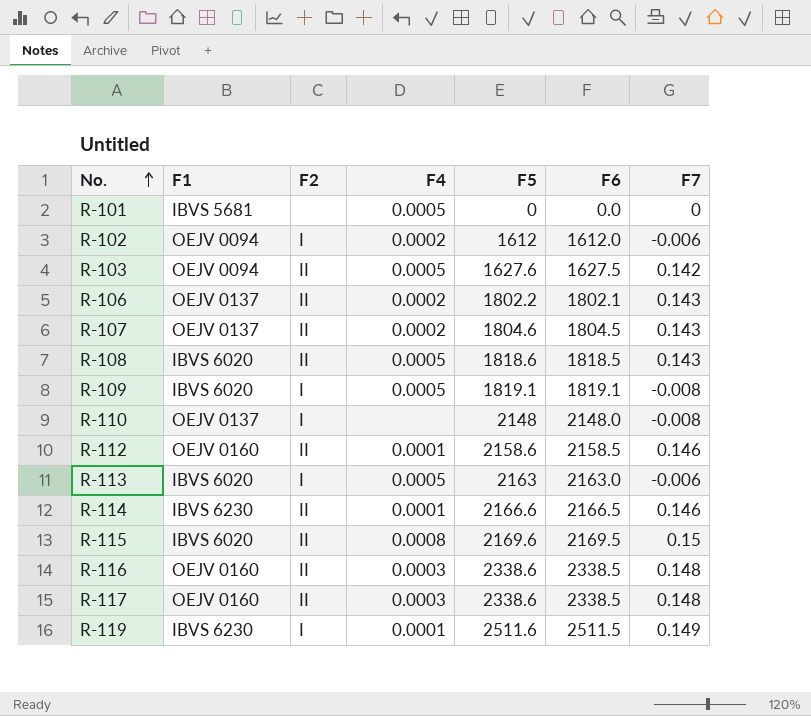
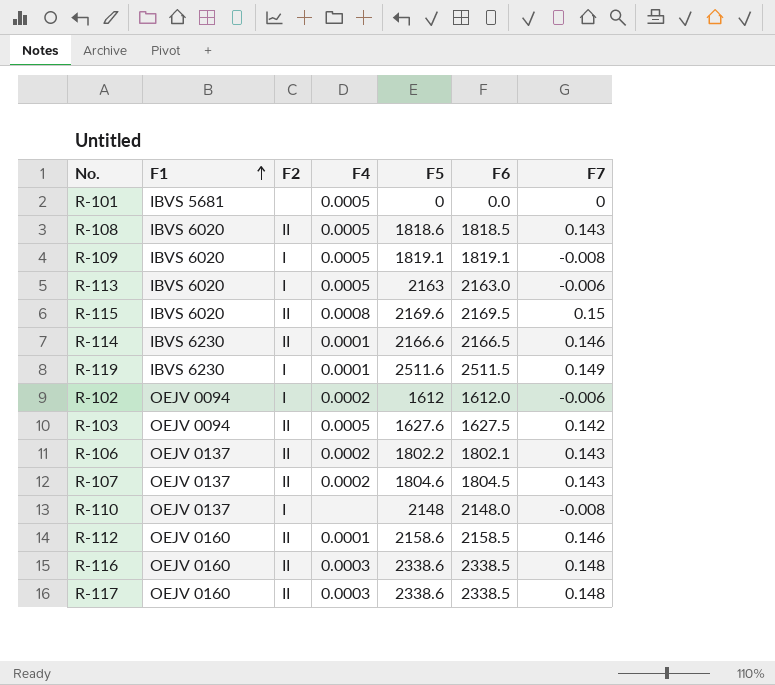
row order: No. ascending -> F1 ascending

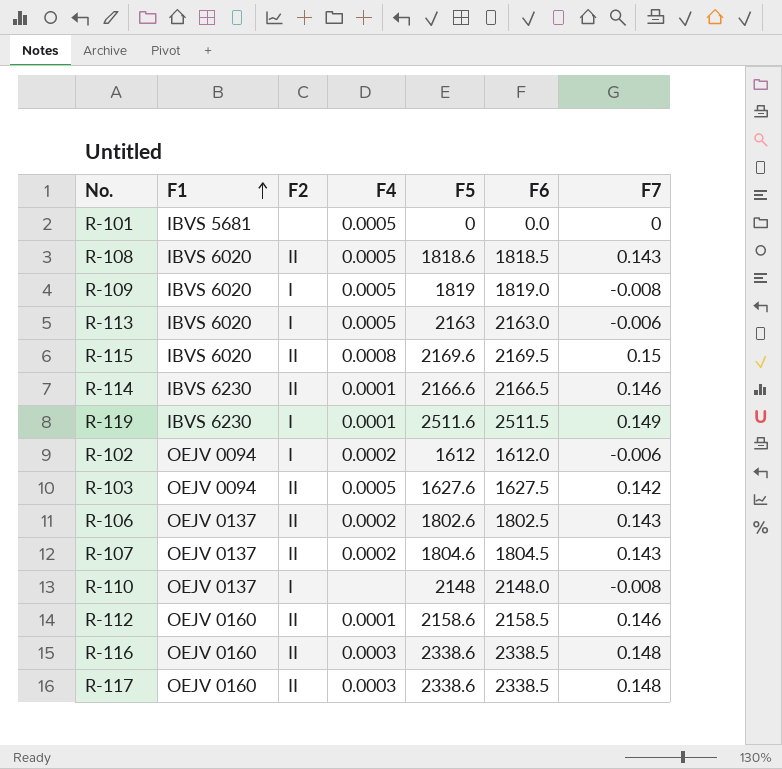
R-109 | F5: 1819.1 -> 1819
R-109 | F6: 1819.1 -> 1819.0
R-106 | F5: 1802.2 -> 1802.6
R-106 | F6: 1802.1 -> 1802.5

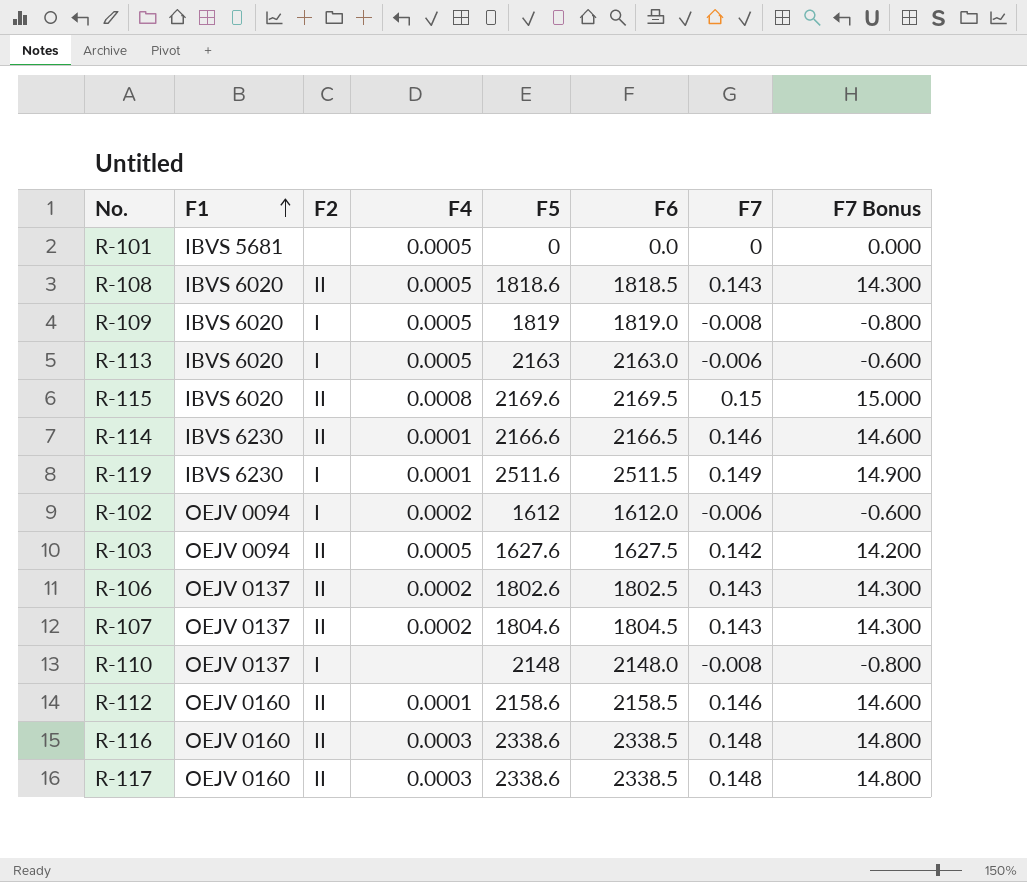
column F7 Bonus | formula: none -> [F7] * 100

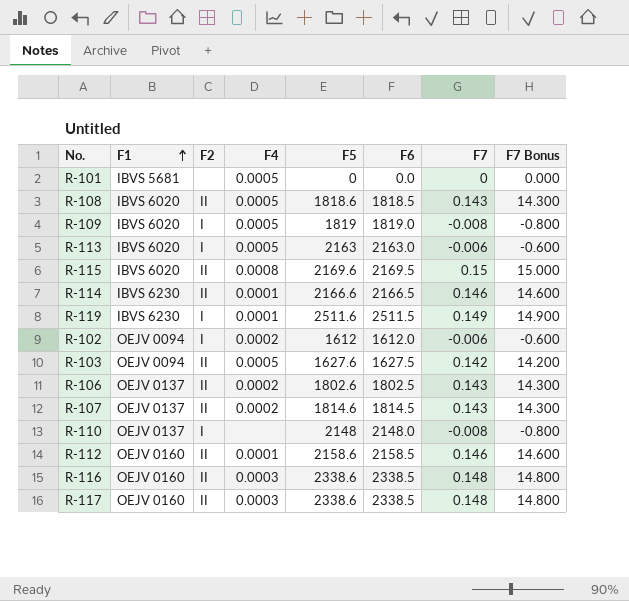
R-107 | F5: 1804.6 -> 1814.6
R-107 | F6: 1804.5 -> 1814.5

